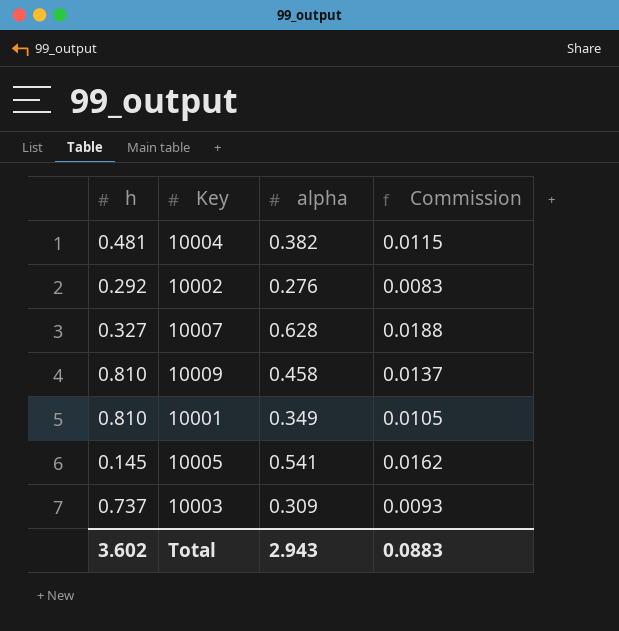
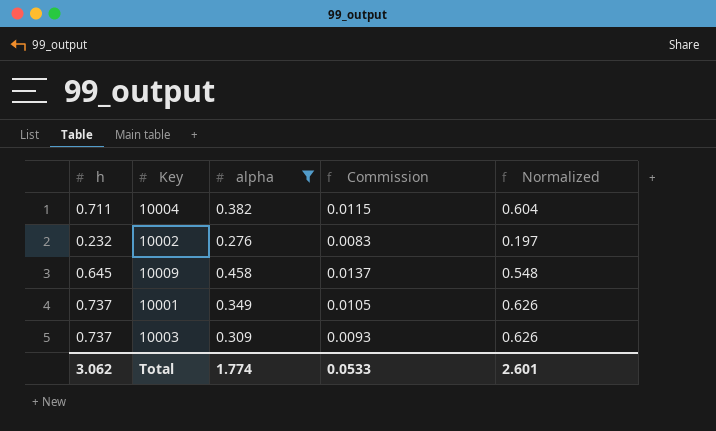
filter: none -> alpha <= 0.458
column Normalized | formula: none -> [h] * 0.85
10004 | h: 0.481 -> 0.711
10002 | h: 0.292 -> 0.232
10009 | h: 0.810 -> 0.645
10001 | h: 0.810 -> 0.737
Total | h: 3.602 -> 3.062
Total | alpha: 2.943 -> 1.774
Total | Commission: 0.0883 -> 0.0533

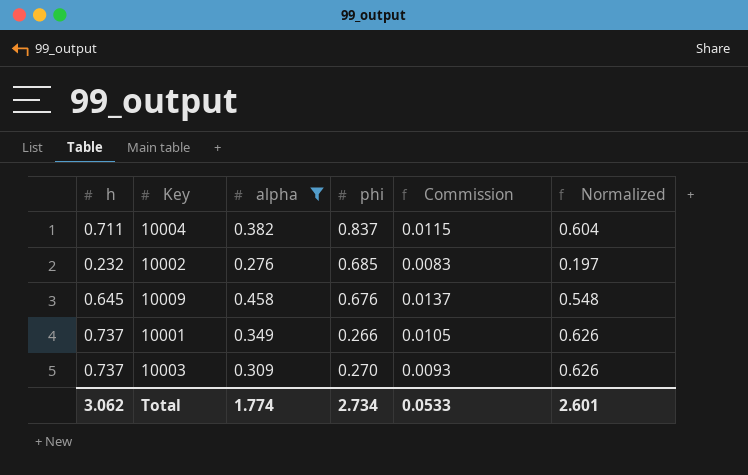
column phi | position: none -> 4

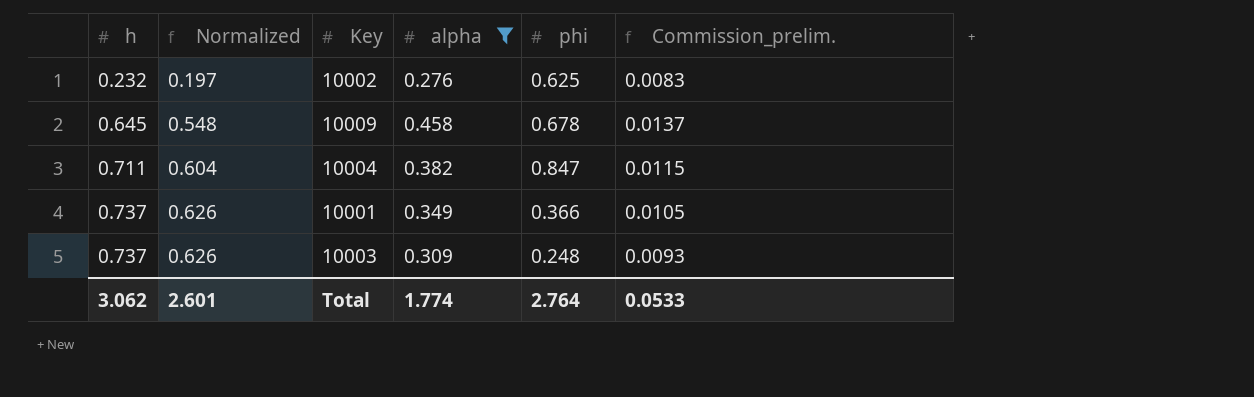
row order: none -> h ascending
column Normalized | position: 6 -> 2
column name: Commission -> Commission_prelim.
10002 | phi: 0.685 -> 0.625
10009 | phi: 0.676 -> 0.678
10004 | phi: 0.837 -> 0.847
10001 | phi: 0.266 -> 0.366
10003 | phi: 0.270 -> 0.248
Total | phi: 2.734 -> 2.764

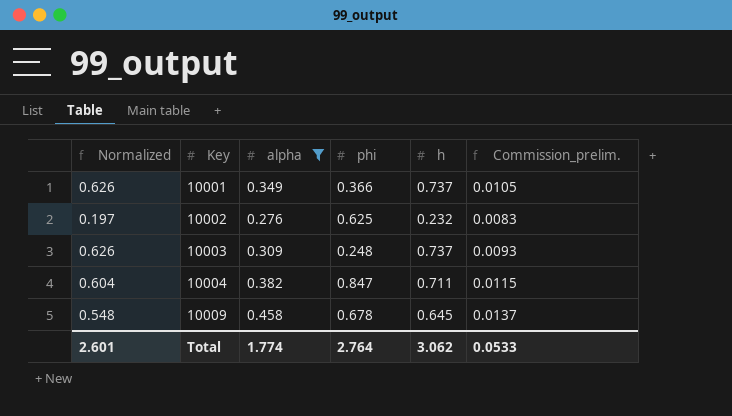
row order: h ascending -> Key ascending
column h | position: 1 -> 5

